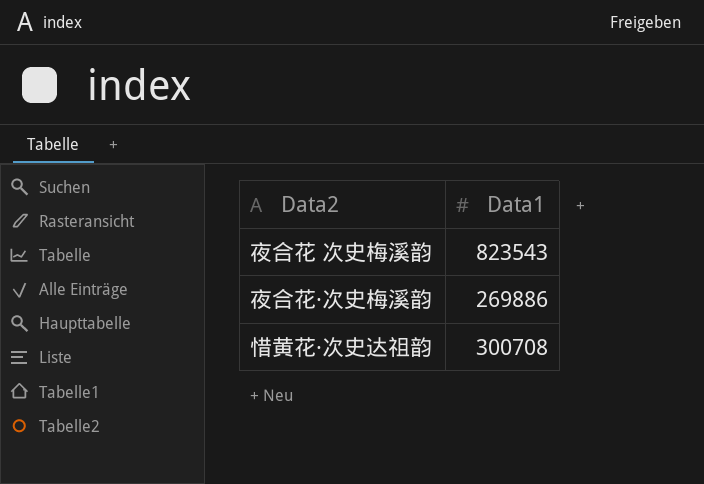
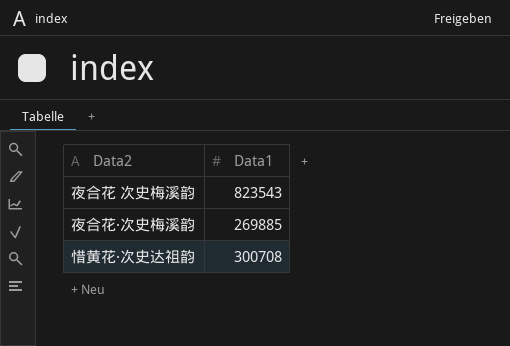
夜合花·次史梅溪韵 | Data1: 269886 -> 269885

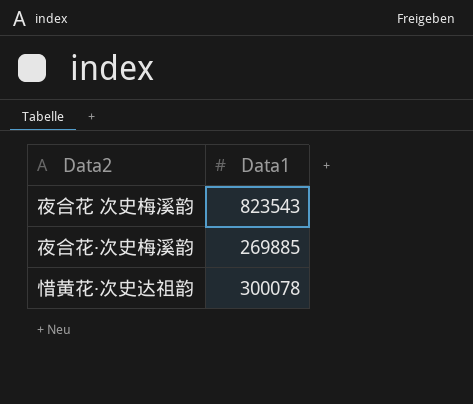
惜黄花·次史达祖韵 | Data1: 300708 -> 300078

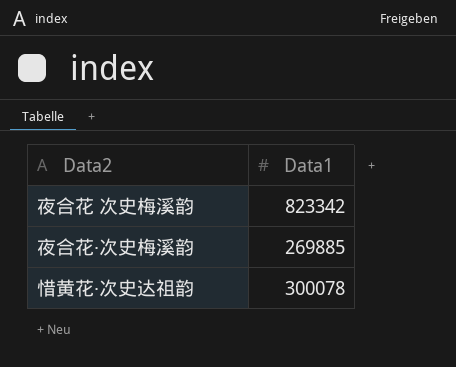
夜合花 次史梅溪韵 | Data1: 823543 -> 823342

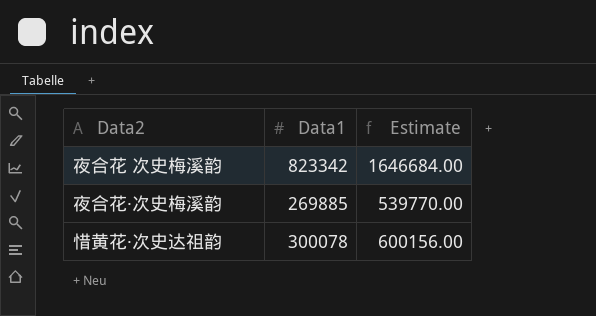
column Estimate | formula: none -> [Data1] * 2

